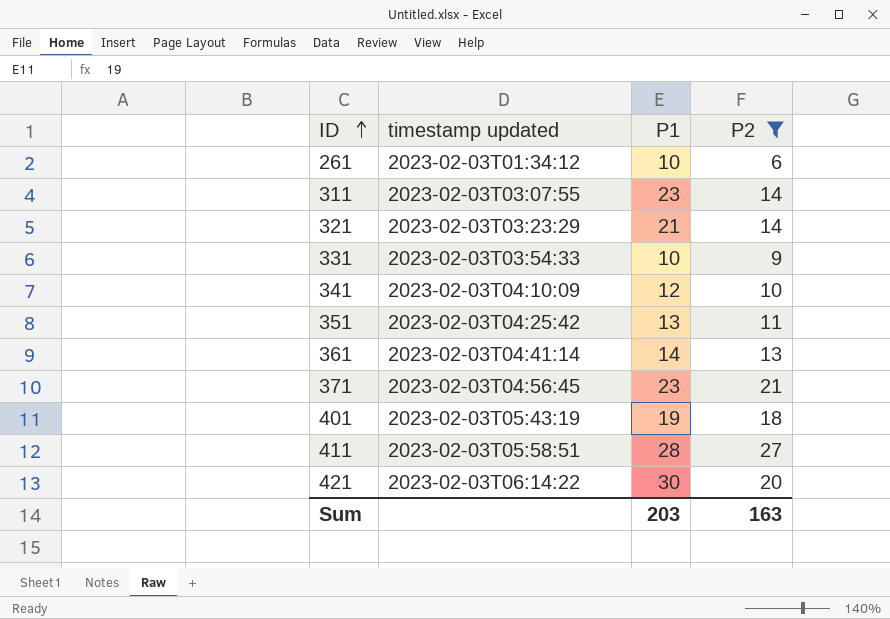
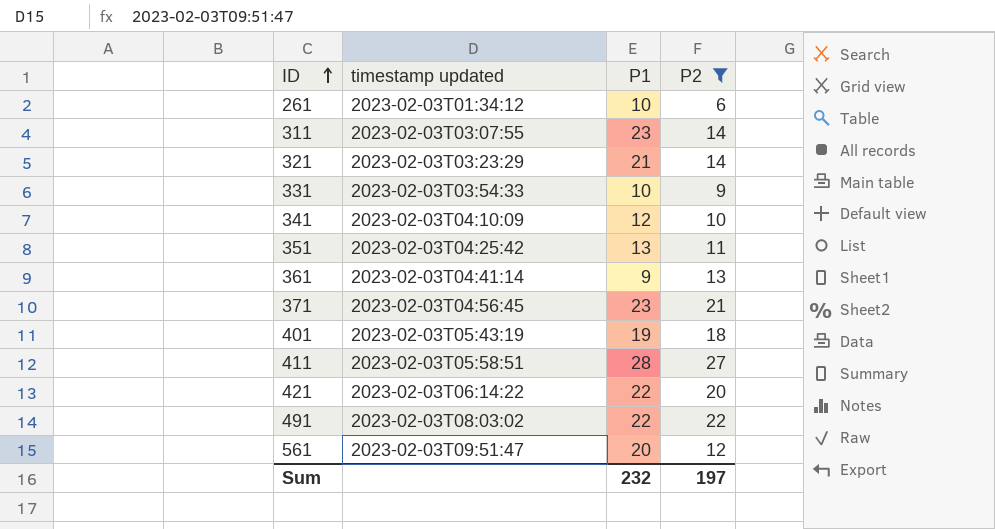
361 | P1: 14 -> 9
421 | P1: 30 -> 22
row 491: none -> 2023-02-03T08:03:02 | 22 | 22
row 561: none -> 2023-02-03T09:51:47 | 20 | 12
Sum | P1: 203 -> 232
Sum | P2: 163 -> 197

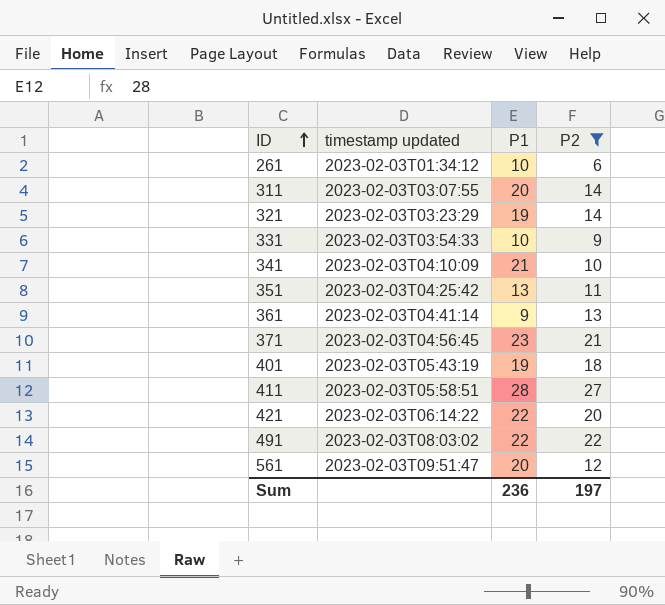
311 | P1: 23 -> 20
321 | P1: 21 -> 19
341 | P1: 12 -> 21
Sum | P1: 232 -> 236

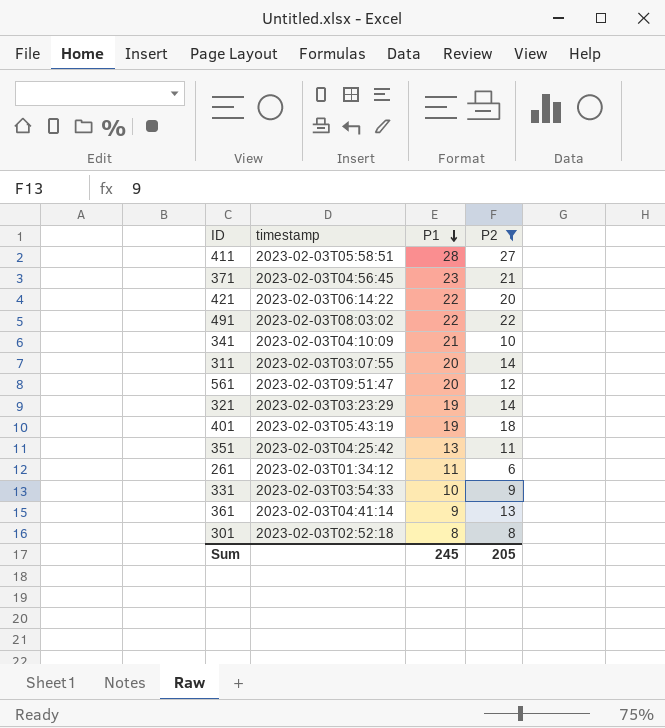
row order: ID ascending -> P1 descending
column name: timestamp updated -> timestamp
261 | P1: 10 -> 11
row 301: none -> 2023-02-03T02:52:18 | 8 | 8
Sum | P1: 236 -> 245
Sum | P2: 197 -> 205

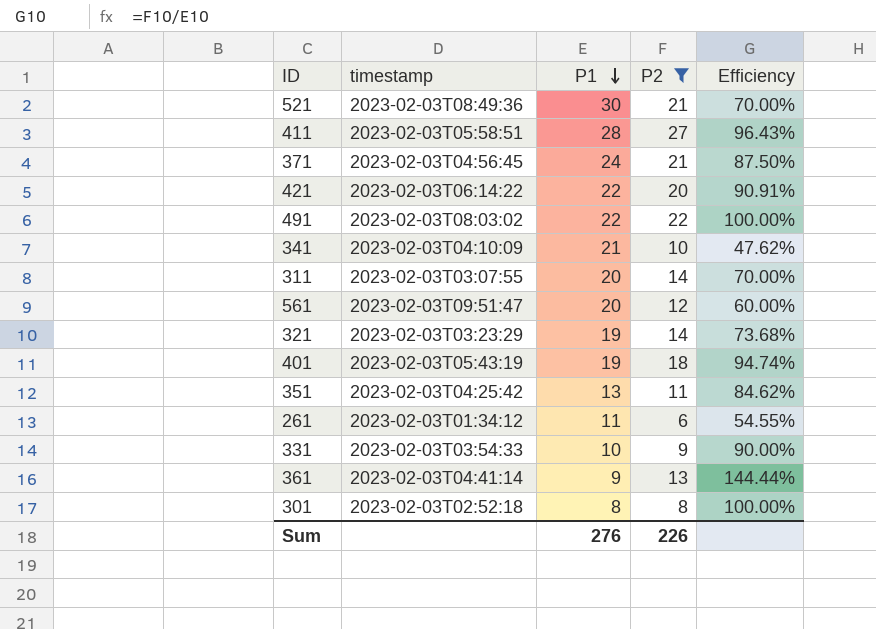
column Efficiency | formula: none -> [P2] / [P1]
row 521: none -> 2023-02-03T08:49:36 | 30 | 21 | 70.00%
371 | P1: 23 -> 24
Sum | P1: 245 -> 276
Sum | P2: 205 -> 226

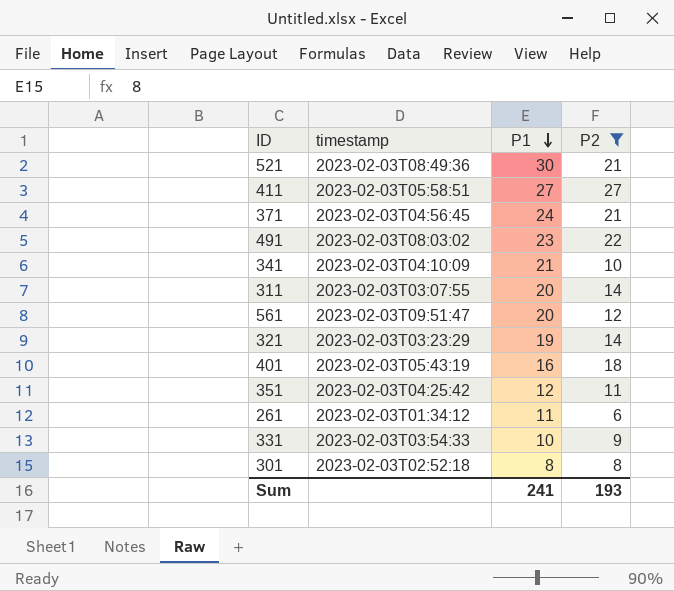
column Efficiency | formula: [P2] / [P1] -> none
row 421: 2023-02-03T06:14:22 | 22 | 20 | 90.91% -> none
row 361: 2023-02-03T04:41:14 | 9 | 13 | 144.44% -> none
411 | P1: 28 -> 27
491 | P1: 22 -> 23
401 | P1: 19 -> 16
351 | P1: 13 -> 12
Sum | P1: 276 -> 241
Sum | P2: 226 -> 193

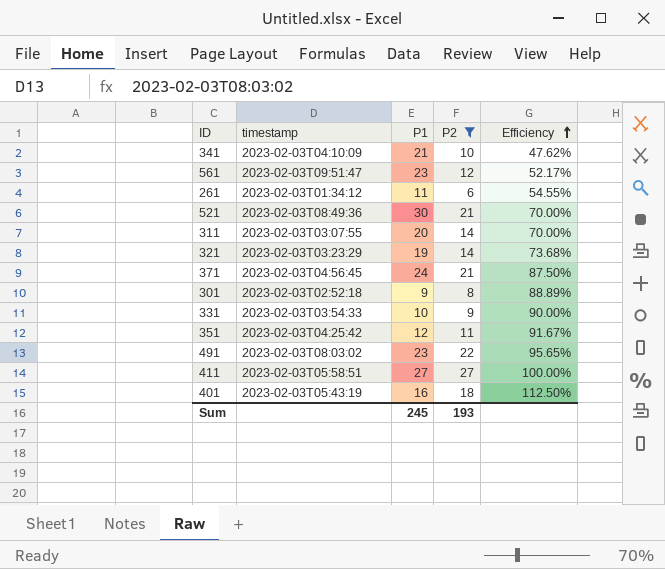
row order: P1 descending -> Efficiency ascending
column Efficiency | formula: none -> [P2] / [P1]
561 | P1: 20 -> 23
301 | P1: 8 -> 9
Sum | P1: 241 -> 245

